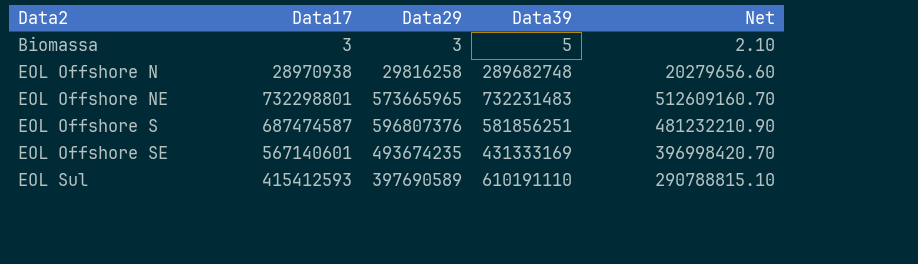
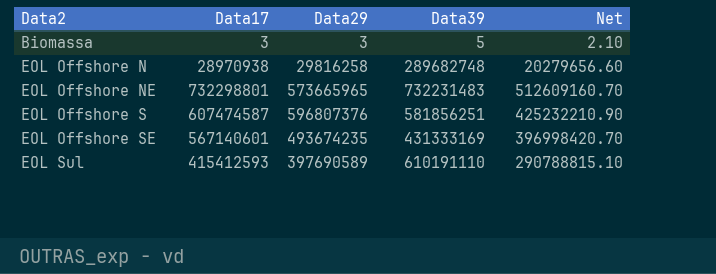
EOL Offshore S | Data17: 687474587 -> 607474587
EOL Offshore S | Net: 481232210.90 -> 425232210.90

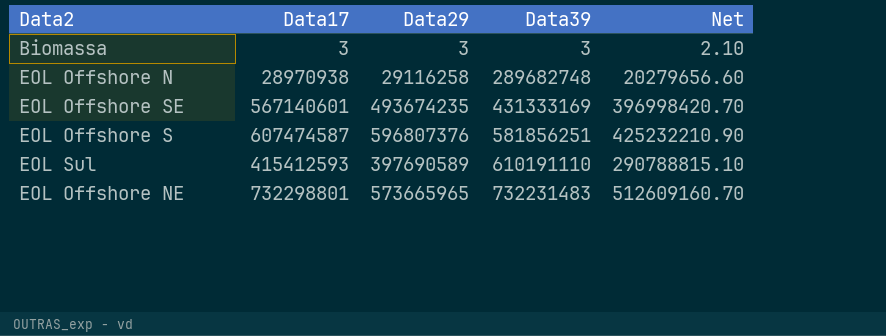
row order: Data2 ascending -> Data39 ascending
Biomassa | Data39: 5 -> 3
EOL Offshore N | Data29: 29816258 -> 29116258

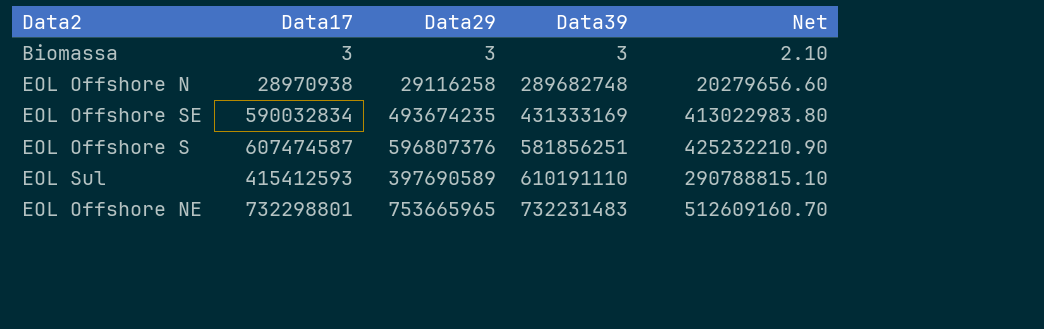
EOL Offshore SE | Data17: 567140601 -> 590032834
EOL Offshore SE | Net: 396998420.70 -> 413022983.80
EOL Offshore NE | Data29: 573665965 -> 753665965

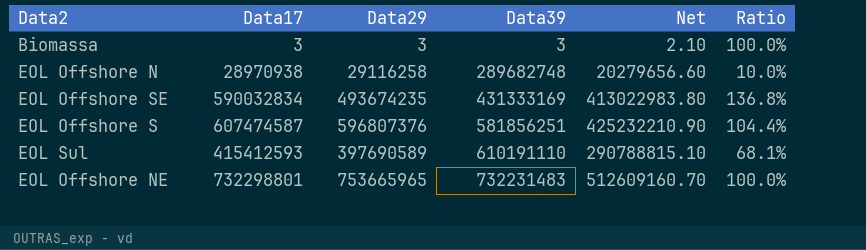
column Ratio | formula: none -> [Data17] / [Data39]

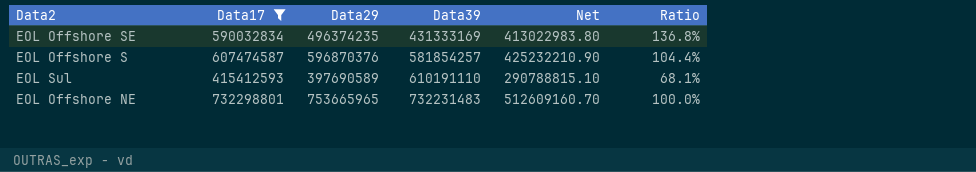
filter: none -> Data17 >= 415412593
EOL Offshore SE | Data29: 493674235 -> 496374235
EOL Offshore S | Data29: 596807376 -> 596870376
EOL Offshore S | Data39: 581856251 -> 581854257

